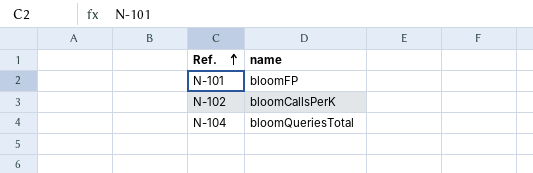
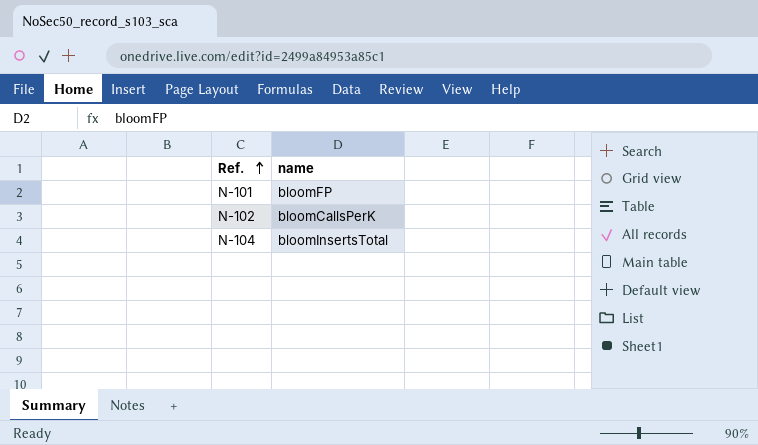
N-104 | name: bloomQueriesTotal -> bloomInsertsTotal

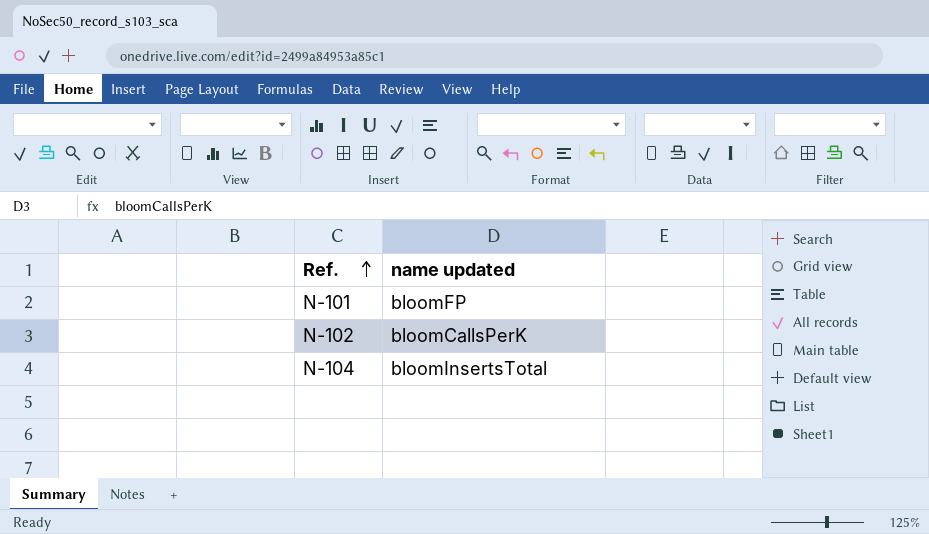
column name: name -> name updated

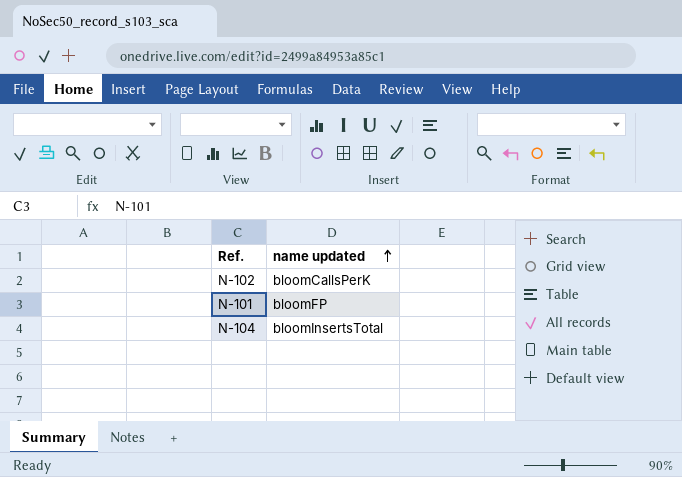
row order: Ref. ascending -> name updated ascending

